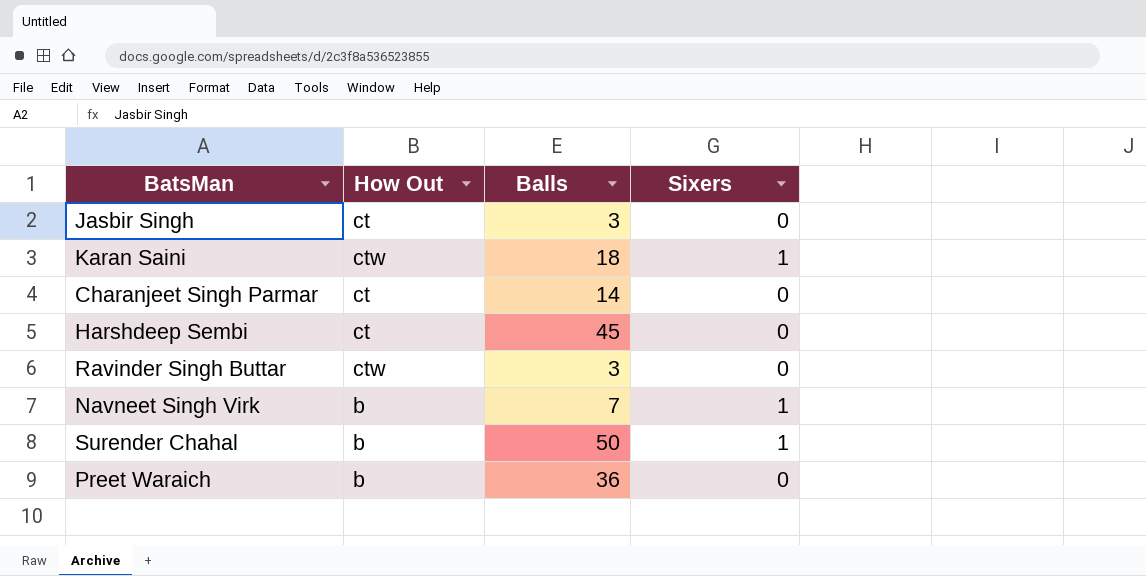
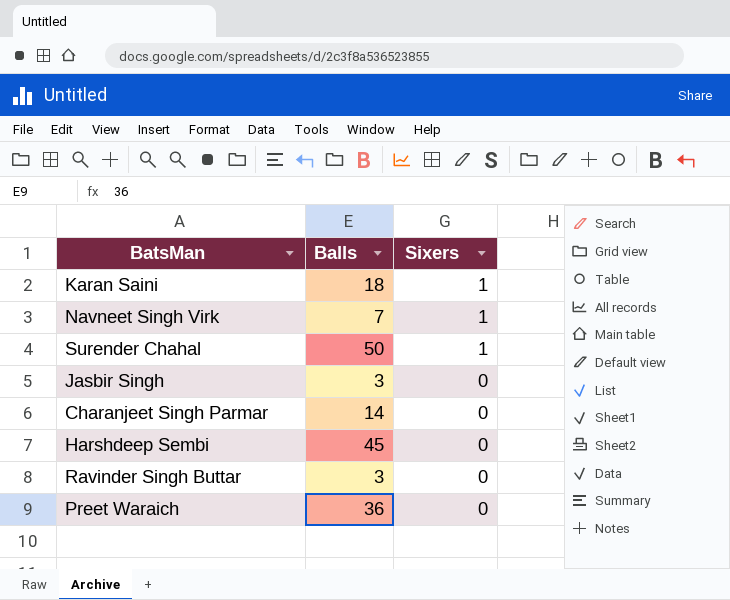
row order: none -> Sixers descending
column How Out | position: 2 -> none

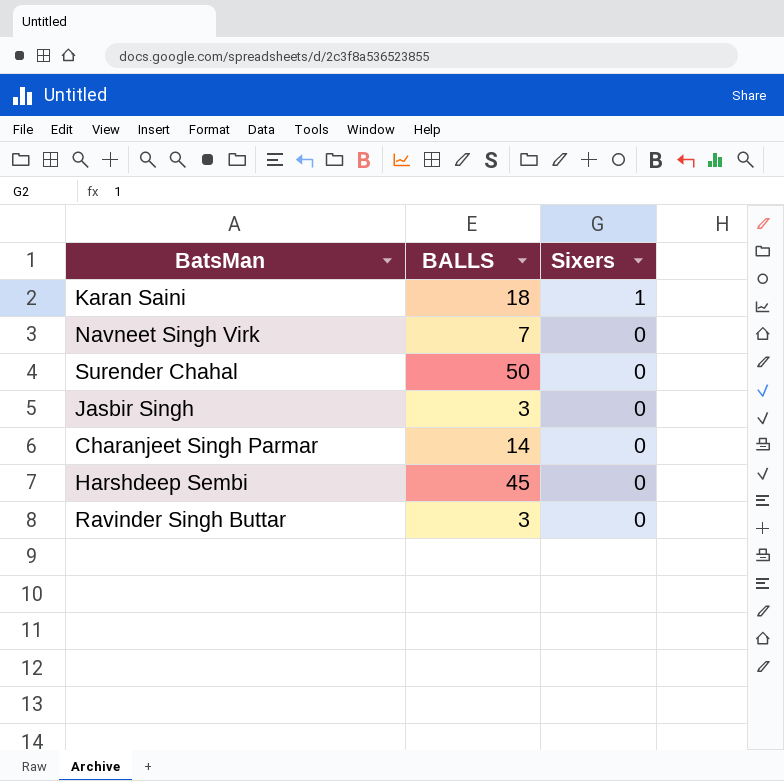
column name: Balls -> BALLS
row Preet Waraich: 36 | 0 -> none
Navneet Singh Virk | Sixers: 1 -> 0
Surender Chahal | Sixers: 1 -> 0

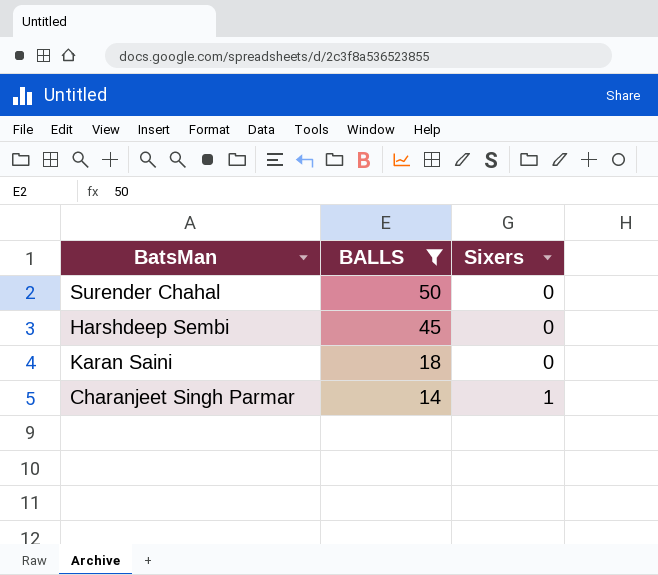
filter: none -> BALLS >= 14
row order: Sixers descending -> BALLS descending
Karan Saini | Sixers: 1 -> 0
Charanjeet Singh Parmar | Sixers: 0 -> 1

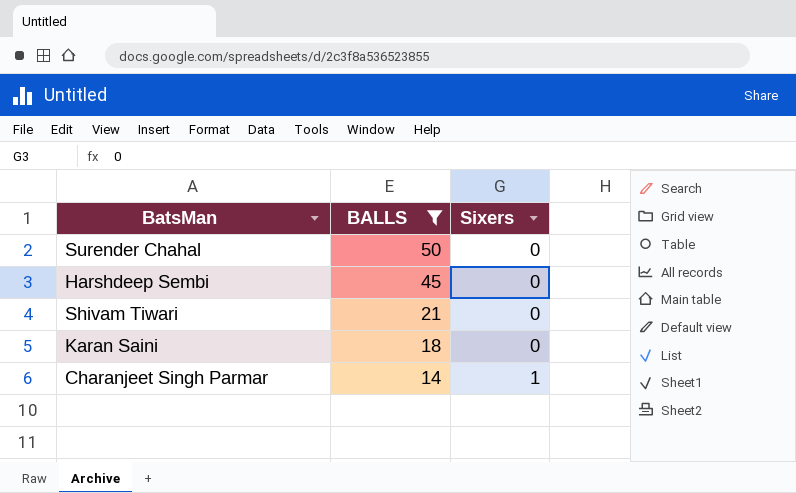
row Shivam Tiwari: none -> 21 | 0

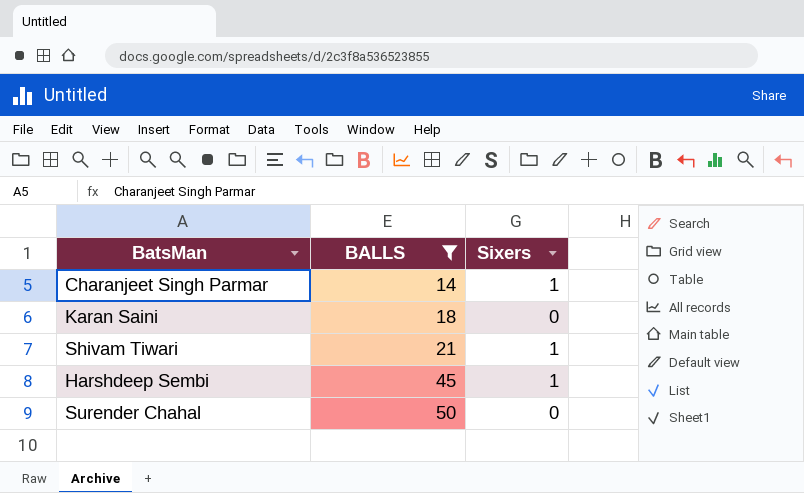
row order: BALLS descending -> BALLS ascending
Shivam Tiwari | Sixers: 0 -> 1
Harshdeep Sembi | Sixers: 0 -> 1

